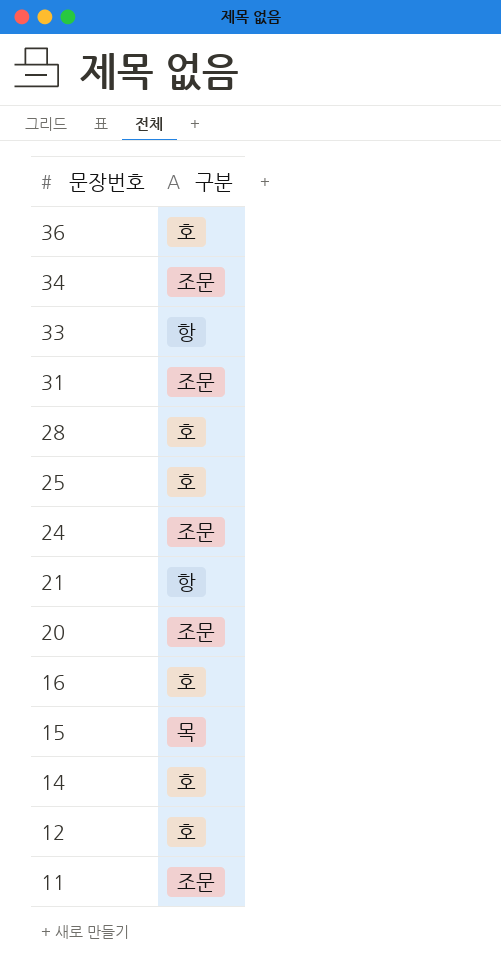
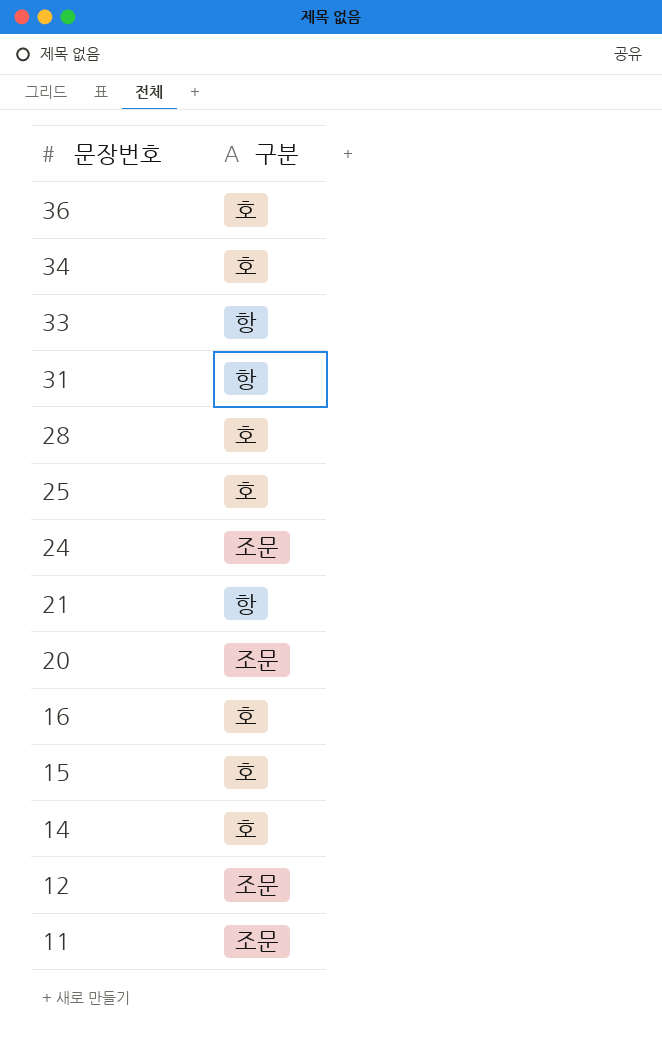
34 | 구분: 조문 -> 호
31 | 구분: 조문 -> 항
15 | 구분: 목 -> 호
12 | 구분: 호 -> 조문

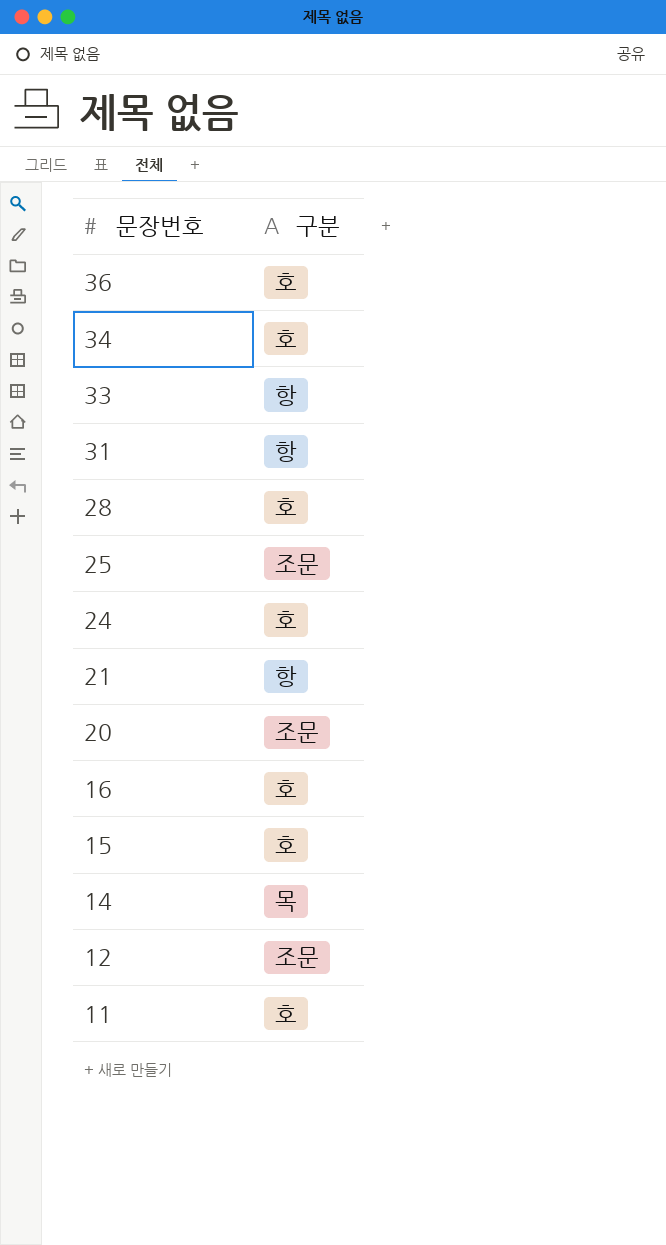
25 | 구분: 호 -> 조문
24 | 구분: 조문 -> 호
14 | 구분: 호 -> 목
11 | 구분: 조문 -> 호

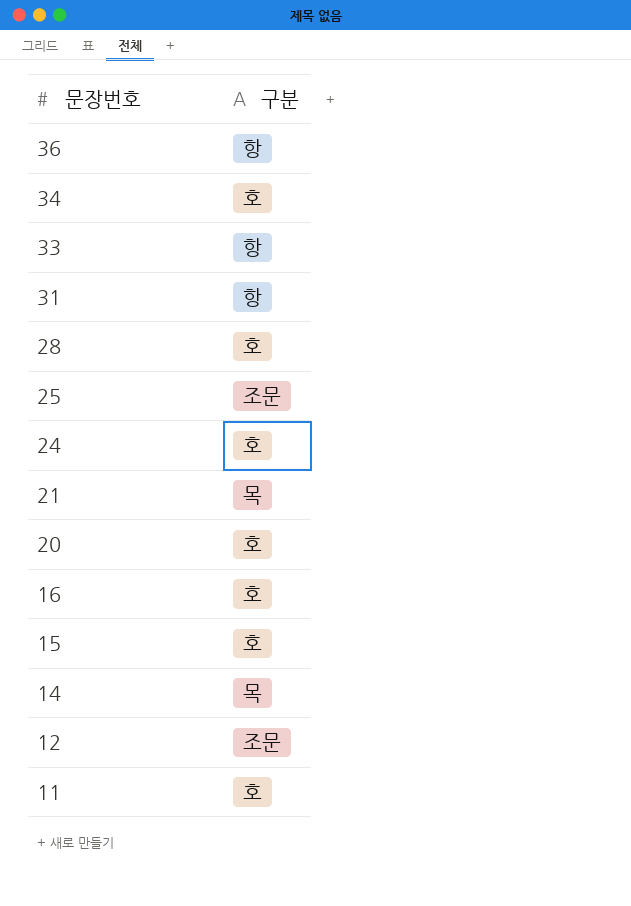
36 | 구분: 호 -> 항
21 | 구분: 항 -> 목
20 | 구분: 조문 -> 호

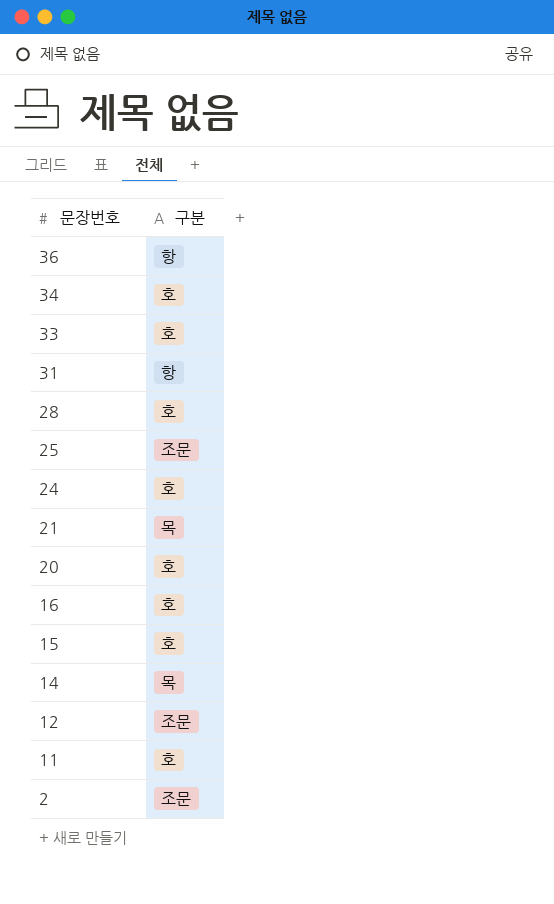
33 | 구분: 항 -> 호
row 2: none -> 조문

